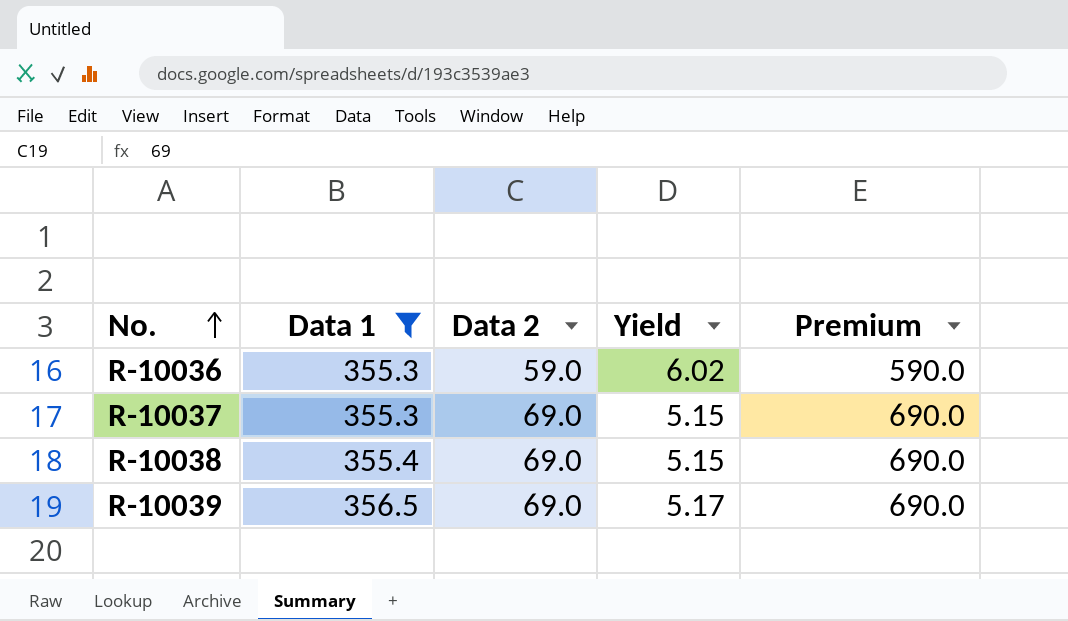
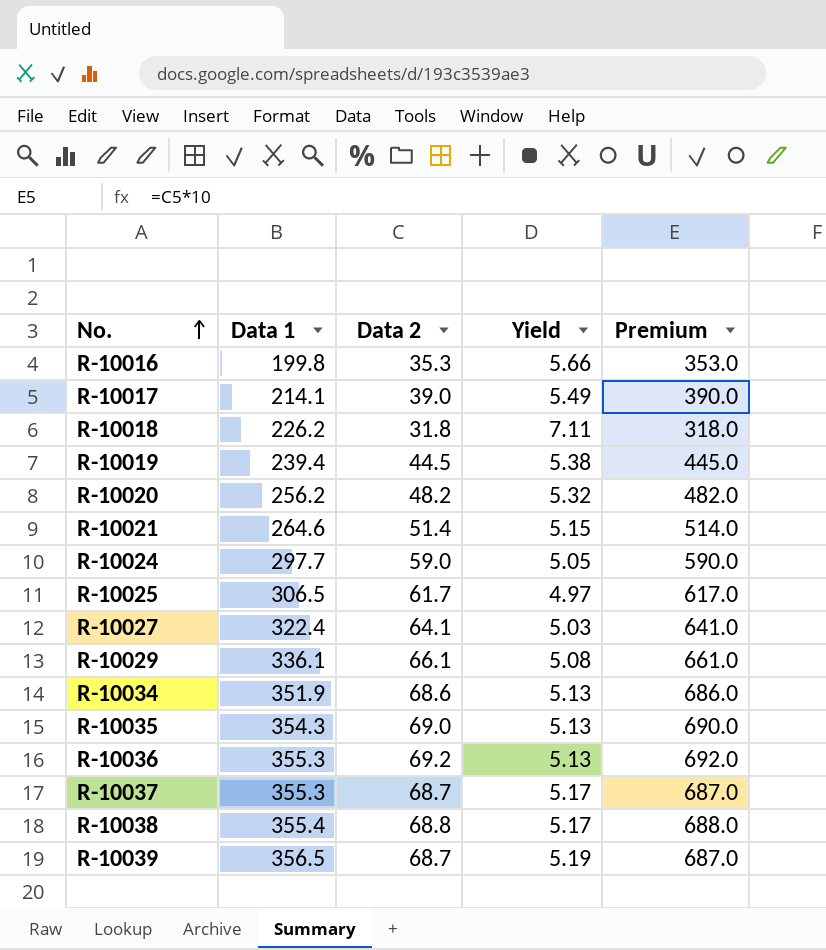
filter: Data 1 >= 355.3 -> none
R-10036 | Data 2: 59.0 -> 69.2
R-10036 | Yield: 6.02 -> 5.13
R-10036 | Premium: 590.0 -> 692.0
R-10037 | Data 2: 69.0 -> 68.7
R-10037 | Yield: 5.15 -> 5.17
R-10037 | Premium: 690.0 -> 687.0
R-10038 | Data 2: 69.0 -> 68.8
R-10038 | Yield: 5.15 -> 5.17
R-10038 | Premium: 690.0 -> 688.0
R-10039 | Data 2: 69.0 -> 68.7
R-10039 | Yield: 5.17 -> 5.19
R-10039 | Premium: 690.0 -> 687.0

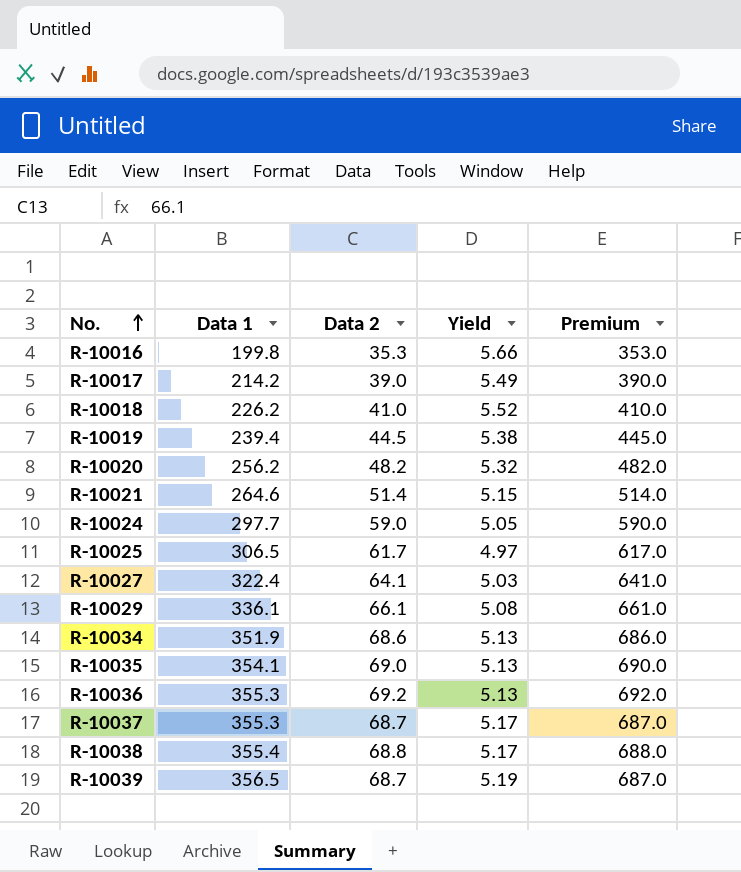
R-10017 | Data 1: 214.1 -> 214.2
R-10018 | Data 2: 31.8 -> 41.0
R-10018 | Yield: 7.11 -> 5.52
R-10018 | Premium: 318.0 -> 410.0
R-10035 | Data 1: 354.3 -> 354.1

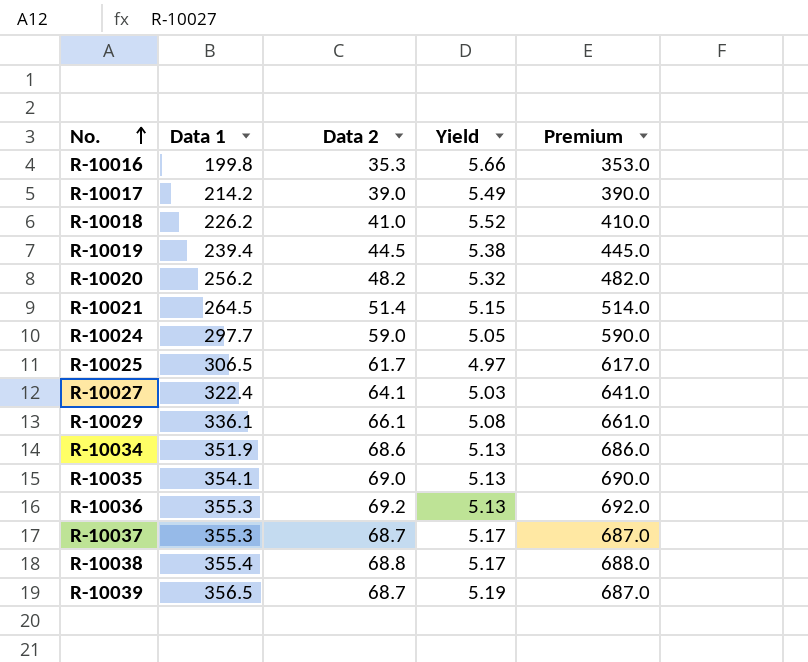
R-10021 | Data 1: 264.6 -> 264.5

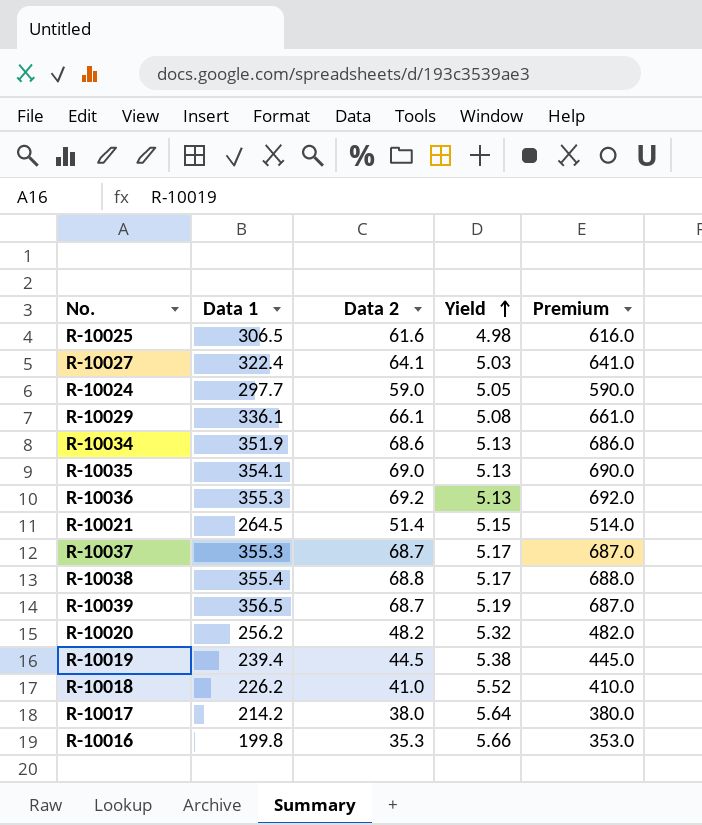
row order: No. ascending -> Yield ascending
R-10025 | Data 2: 61.7 -> 61.6
R-10025 | Yield: 4.97 -> 4.98
R-10025 | Premium: 617.0 -> 616.0
R-10017 | Data 2: 39.0 -> 38.0
R-10017 | Yield: 5.49 -> 5.64
R-10017 | Premium: 390.0 -> 380.0

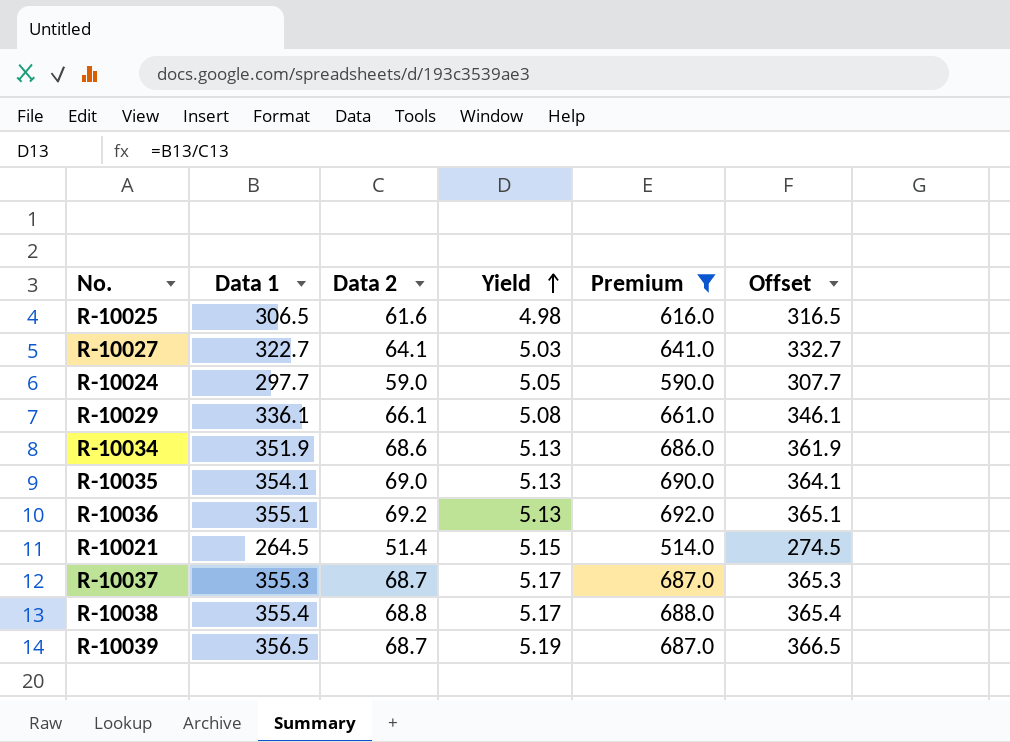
filter: none -> Premium >= 514.0
column Offset | formula: none -> [Data 1] + 10
R-10027 | Data 1: 322.4 -> 322.7
R-10036 | Data 1: 355.3 -> 355.1

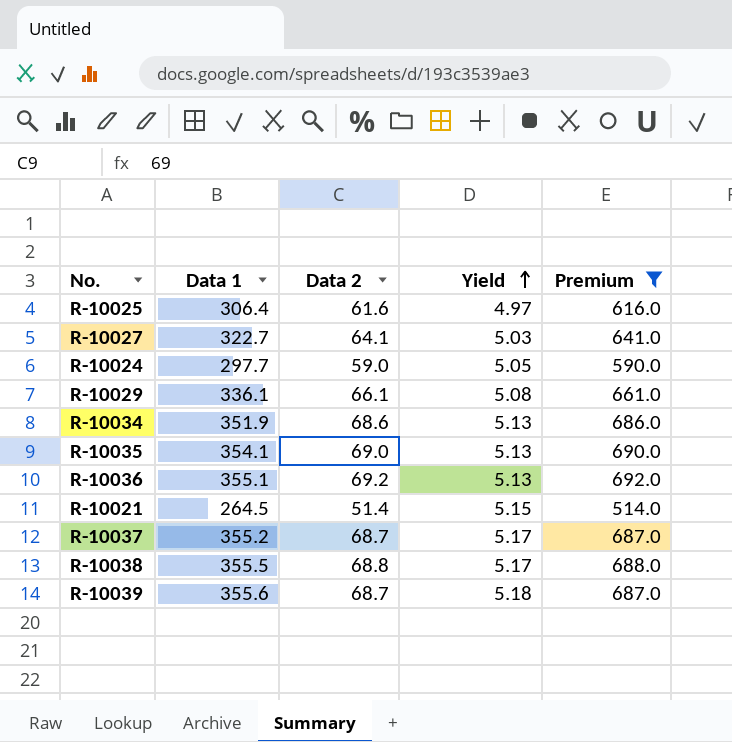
column Offset | formula: [Data 1] + 10 -> none
R-10025 | Data 1: 306.5 -> 306.4
R-10025 | Yield: 4.98 -> 4.97
R-10037 | Data 1: 355.3 -> 355.2
R-10038 | Data 1: 355.4 -> 355.5
R-10039 | Data 1: 356.5 -> 355.6
R-10039 | Yield: 5.19 -> 5.18

